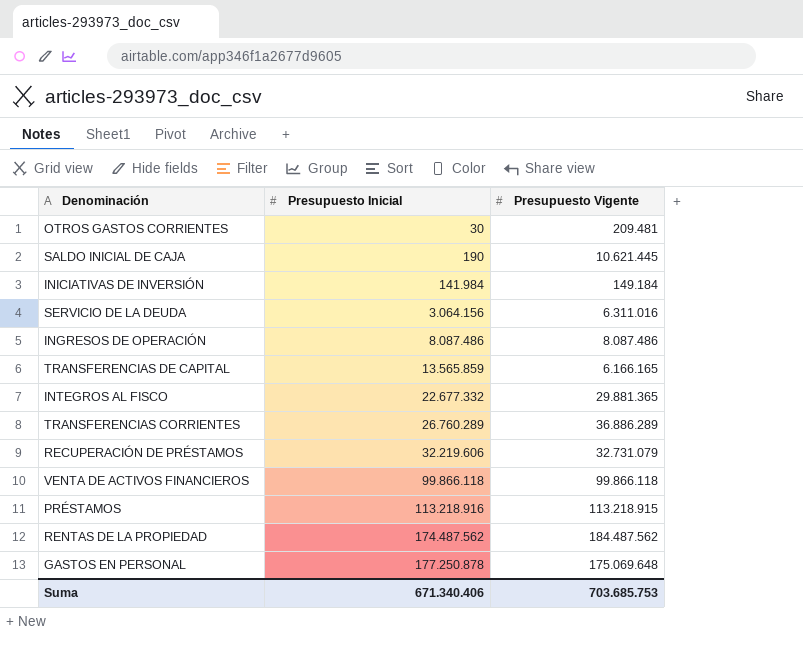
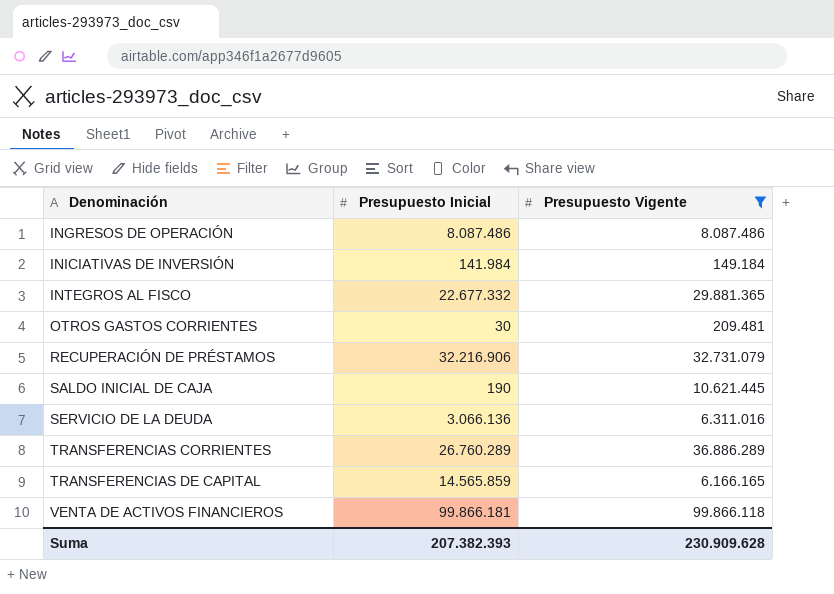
filter: none -> Presupuesto Vigente <= 99.866.118
row order: Presupuesto Inicial ascending -> Denominación ascending
RECUPERACIÓN DE PRÉSTAMOS | Presupuesto Inicial: 32.219.606 -> 32.216.906
SERVICIO DE LA DEUDA | Presupuesto Inicial: 3.064.156 -> 3.066.136
TRANSFERENCIAS DE CAPITAL | Presupuesto Inicial: 13.565.859 -> 14.565.859
VENTA DE ACTIVOS FINANCIEROS | Presupuesto Inicial: 99.866.118 -> 99.866.181
Suma | Presupuesto Inicial: 671.340.406 -> 207.382.393
Suma | Presupuesto Vigente: 703.685.753 -> 230.909.628

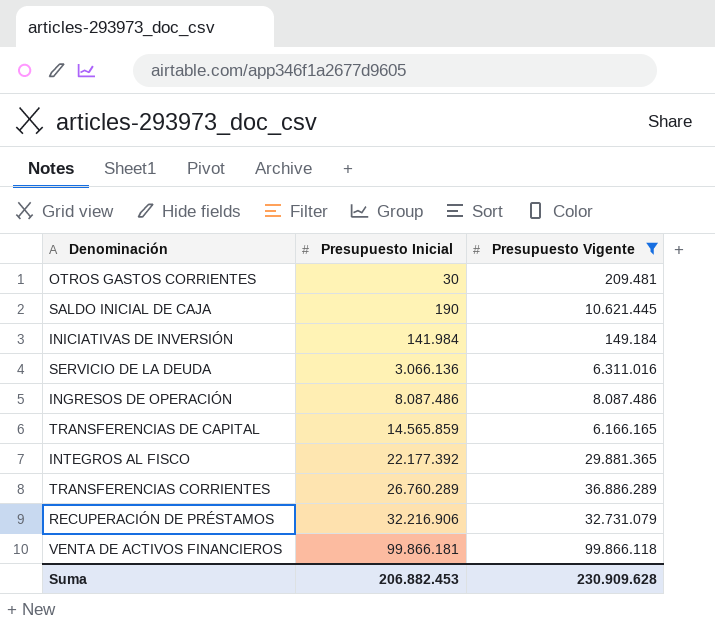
row order: Denominación ascending -> Presupuesto Inicial ascending
INTEGROS AL FISCO | Presupuesto Inicial: 22.677.332 -> 22.177.392
Suma | Presupuesto Inicial: 207.382.393 -> 206.882.453

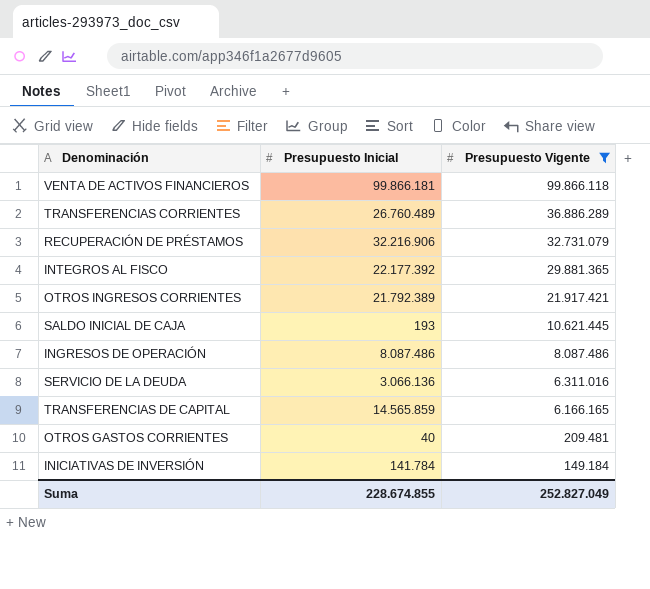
row order: Presupuesto Inicial ascending -> Presupuesto Vigente descending
TRANSFERENCIAS CORRIENTES | Presupuesto Inicial: 26.760.289 -> 26.760.489
row OTROS INGRESOS CORRIENTES: none -> 21.792.389 | 21.917.421
SALDO INICIAL DE CAJA | Presupuesto Inicial: 190 -> 193
OTROS GASTOS CORRIENTES | Presupuesto Inicial: 30 -> 40
INICIATIVAS DE INVERSIÓN | Presupuesto Inicial: 141.984 -> 141.784
Suma | Presupuesto Inicial: 206.882.453 -> 228.674.855
Suma | Presupuesto Vigente: 230.909.628 -> 252.827.049

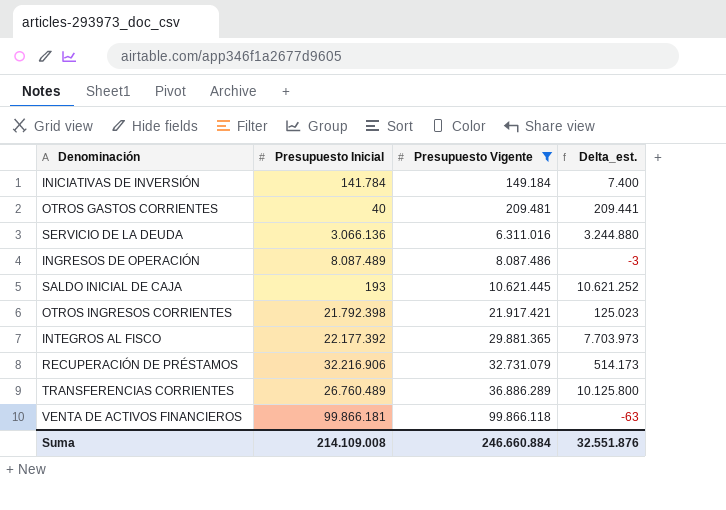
row order: Presupuesto Vigente descending -> Presupuesto Vigente ascending
column Delta_est. | formula: none -> [Presupuesto Vigente] - [Presupuesto Inicial]
row TRANSFERENCIAS DE CAPITAL: 14.565.859 | 6.166.165 -> none
INGRESOS DE OPERACIÓN | Presupuesto Inicial: 8.087.486 -> 8.087.489
OTROS INGRESOS CORRIENTES | Presupuesto Inicial: 21.792.389 -> 21.792.398
Suma | Presupuesto Inicial: 228.674.855 -> 214.109.008
Suma | Presupuesto Vigente: 252.827.049 -> 246.660.884

